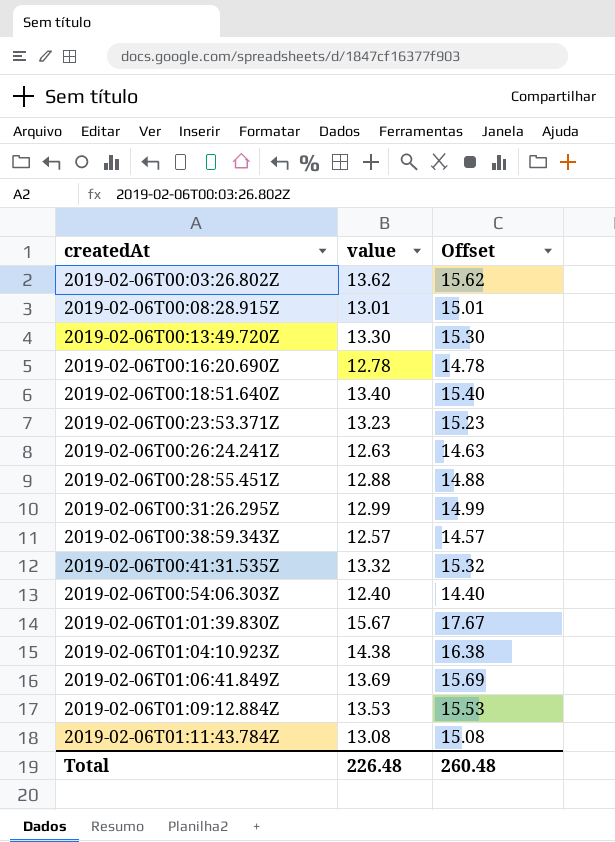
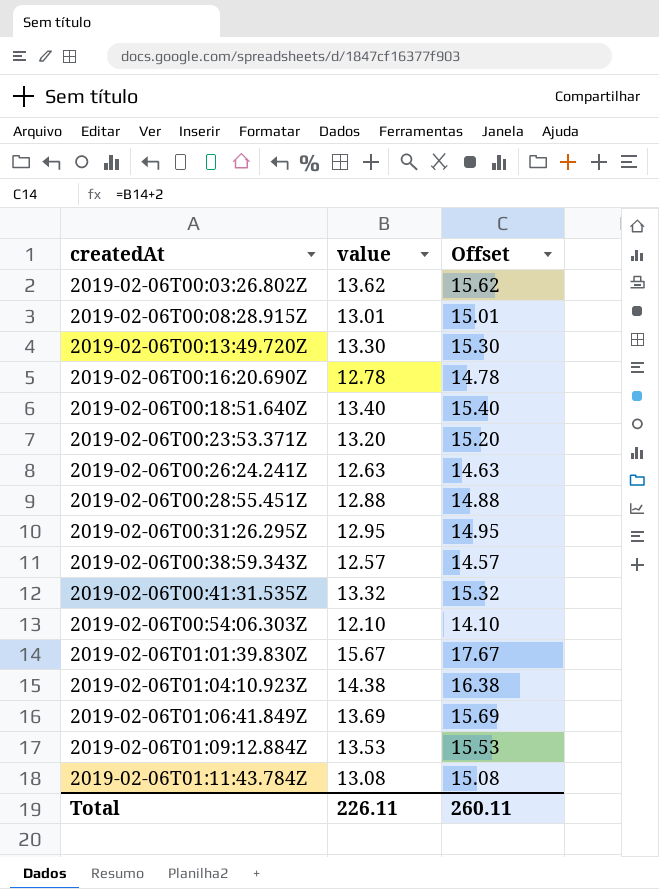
2019-02-06T00:23:53.371Z | value: 13.23 -> 13.20
2019-02-06T00:23:53.371Z | Offset: 15.23 -> 15.20
2019-02-06T00:31:26.295Z | value: 12.99 -> 12.95
2019-02-06T00:31:26.295Z | Offset: 14.99 -> 14.95
2019-02-06T00:54:06.303Z | value: 12.40 -> 12.10
2019-02-06T00:54:06.303Z | Offset: 14.40 -> 14.10
Total | value: 226.48 -> 226.11
Total | Offset: 260.48 -> 260.11

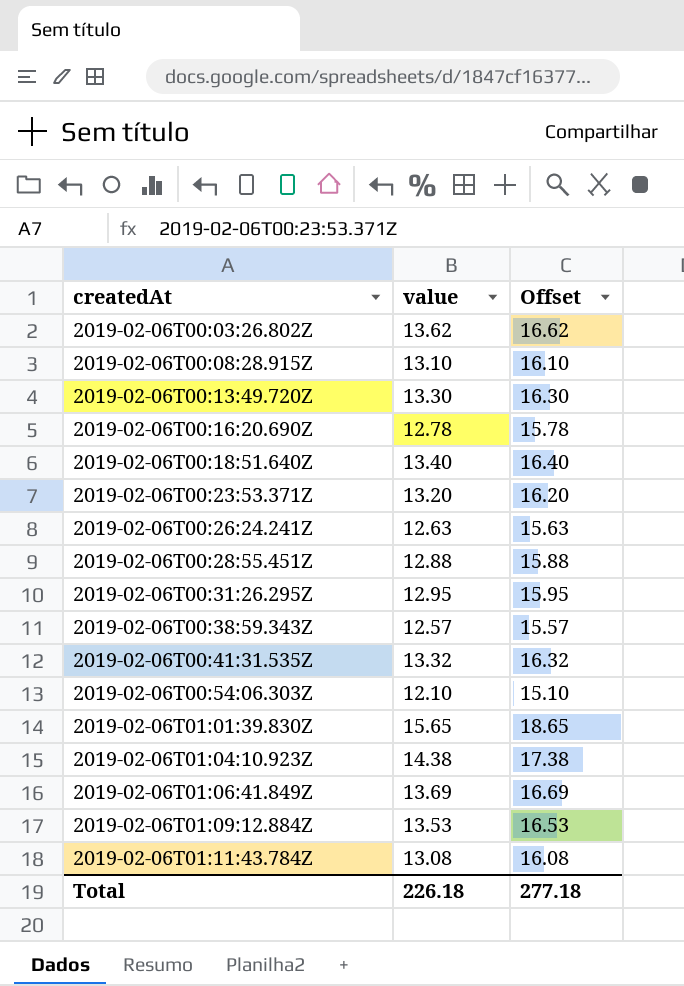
column Offset | formula: [value] + 2 -> [value] + 3
2019-02-06T00:08:28.915Z | value: 13.01 -> 13.10
2019-02-06T01:01:39.830Z | value: 15.67 -> 15.65
Total | value: 226.11 -> 226.18
Total | Offset: 260.11 -> 277.18

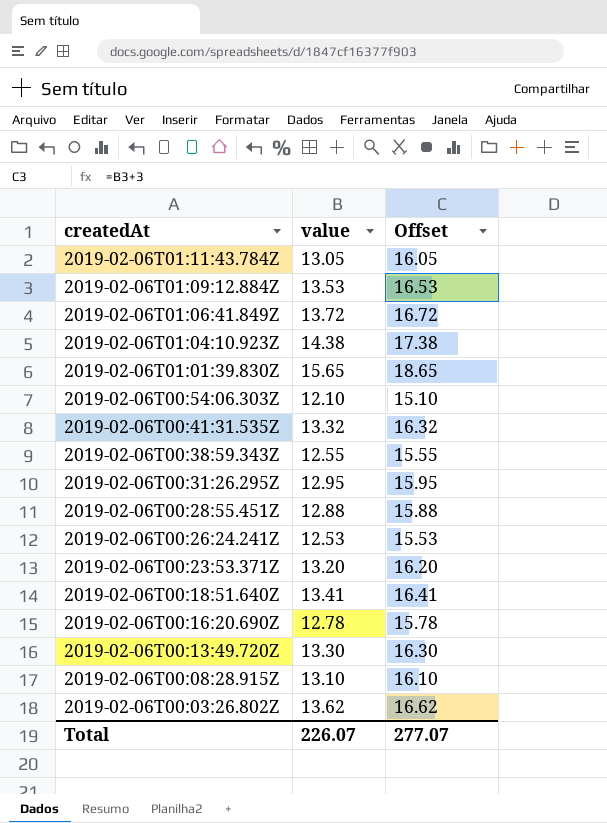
row order: createdAt ascending -> createdAt descending
2019-02-06T01:11:43.784Z | value: 13.08 -> 13.05
2019-02-06T01:11:43.784Z | Offset: 16.08 -> 16.05
2019-02-06T01:06:41.849Z | value: 13.69 -> 13.72
2019-02-06T01:06:41.849Z | Offset: 16.69 -> 16.72
2019-02-06T00:38:59.343Z | value: 12.57 -> 12.55
2019-02-06T00:38:59.343Z | Offset: 15.57 -> 15.55
2019-02-06T00:26:24.241Z | value: 12.63 -> 12.53
2019-02-06T00:26:24.241Z | Offset: 15.63 -> 15.53
2019-02-06T00:18:51.640Z | value: 13.40 -> 13.41
2019-02-06T00:18:51.640Z | Offset: 16.40 -> 16.41
Total | value: 226.18 -> 226.07
Total | Offset: 277.18 -> 277.07

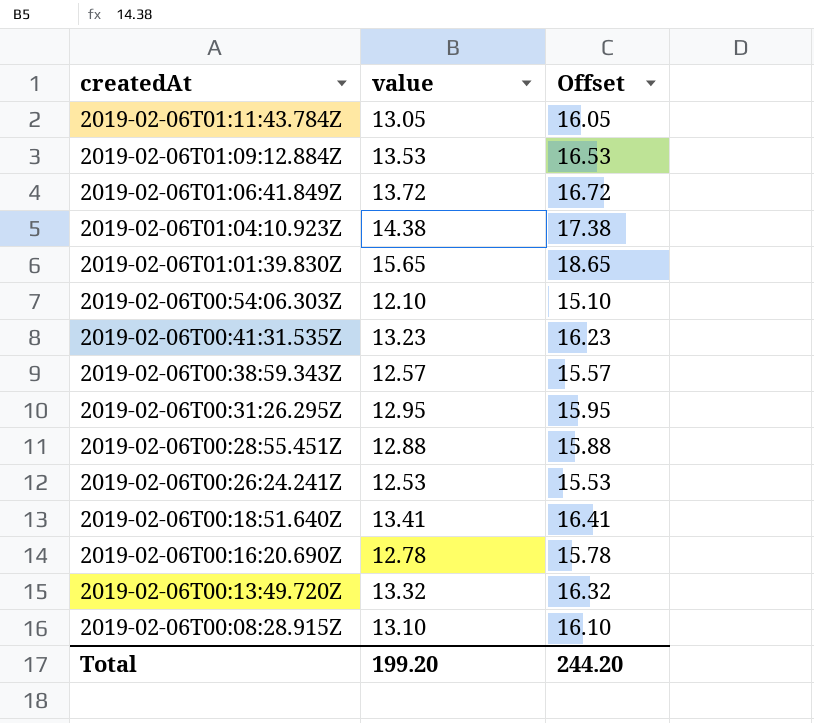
row 2019-02-06T00:23:53.371Z: 13.20 | 16.20 -> none
row 2019-02-06T00:03:26.802Z: 13.62 | 16.62 -> none
2019-02-06T00:41:31.535Z | value: 13.32 -> 13.23
2019-02-06T00:41:31.535Z | Offset: 16.32 -> 16.23
2019-02-06T00:38:59.343Z | value: 12.55 -> 12.57
2019-02-06T00:38:59.343Z | Offset: 15.55 -> 15.57
2019-02-06T00:13:49.720Z | value: 13.30 -> 13.32
2019-02-06T00:13:49.720Z | Offset: 16.30 -> 16.32
Total | value: 226.07 -> 199.20
Total | Offset: 277.07 -> 244.20

